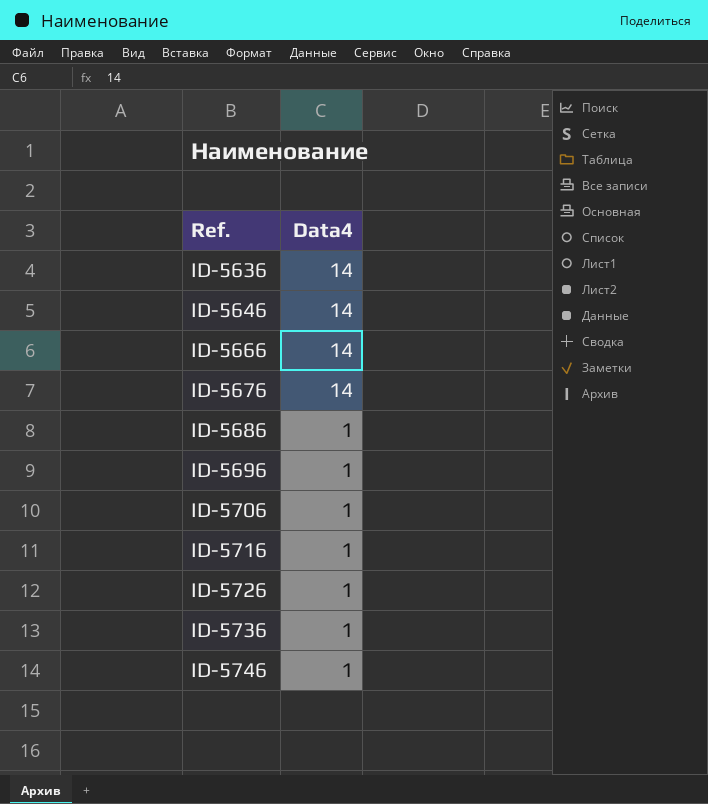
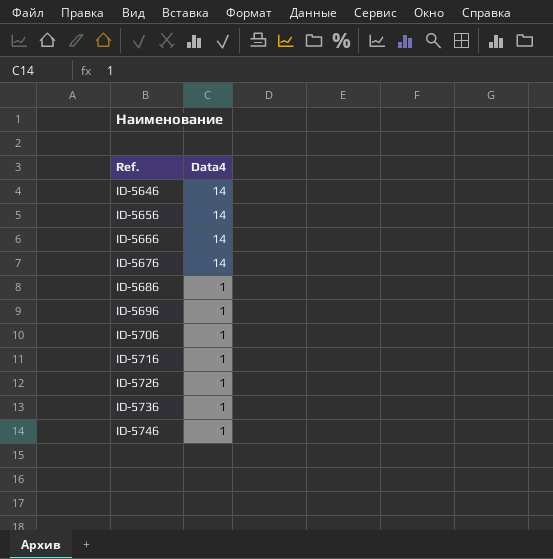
row ID-5636: 14 -> none
row ID-5656: none -> 14

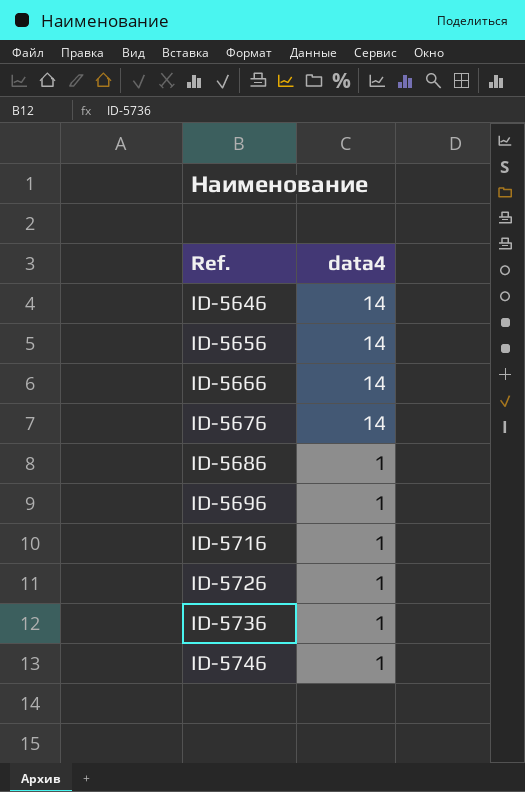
column name: Data4 -> data4
row ID-5706: 1 -> none

